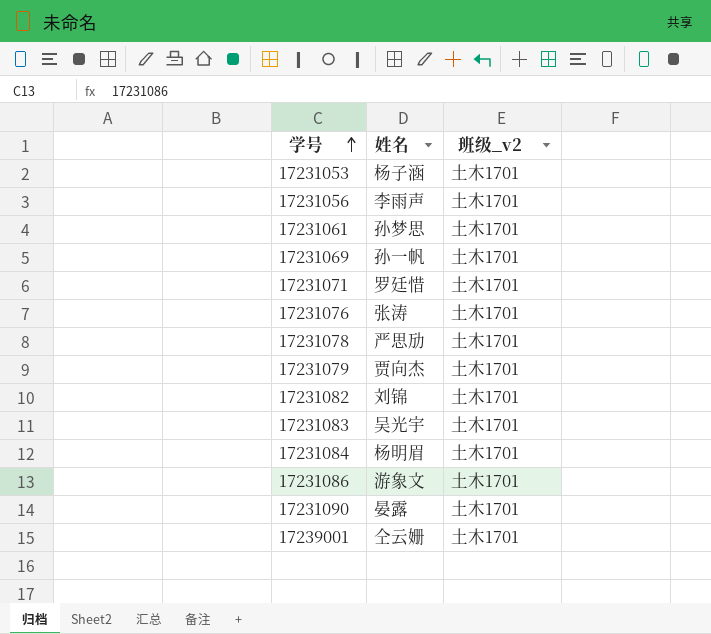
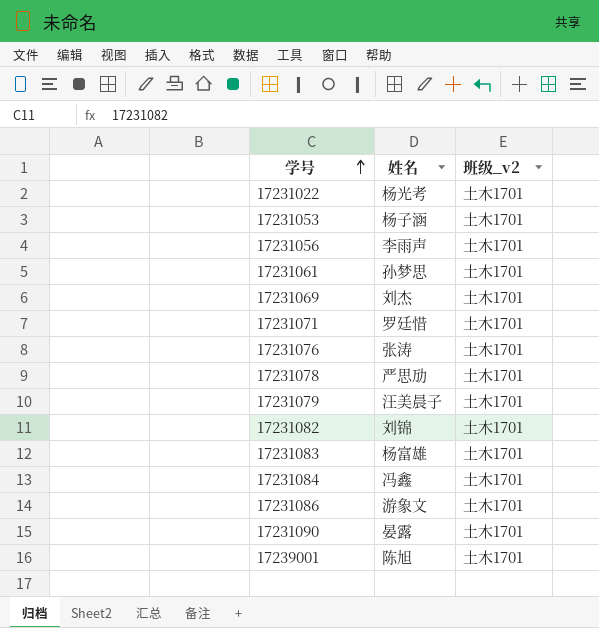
row 17231022: none -> 杨光考 | 土木1701
17231069 | 姓名: 孙一帆 -> 刘杰
17231079 | 姓名: 贾向杰 -> 汪美晨子
17231083 | 姓名: 吴光宇 -> 杨富雄
17231084 | 姓名: 杨明眉 -> 冯鑫
17239001 | 姓名: 仝云姗 -> 陈旭

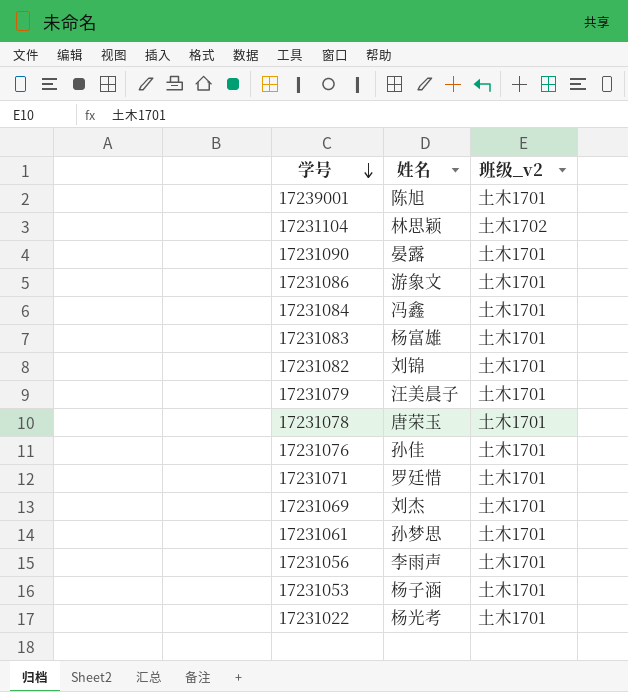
row order: 学号 ascending -> 学号 descending
row 17231104: none -> 林思颖 | 土木1702
17231078 | 姓名: 严思劢 -> 唐荣玉
17231076 | 姓名: 张涛 -> 孙佳

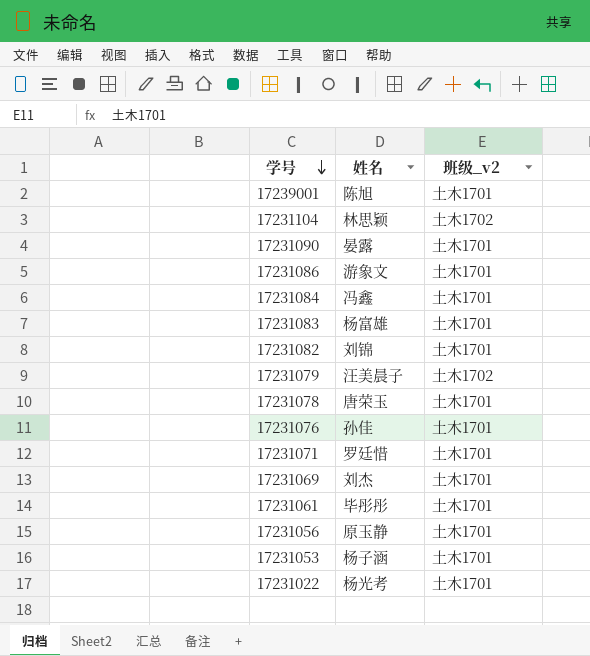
17231079 | 班级_v2: 土木1701 -> 土木1702
17231061 | 姓名: 孙梦思 -> 毕彤彤
17231056 | 姓名: 李雨声 -> 原玉静

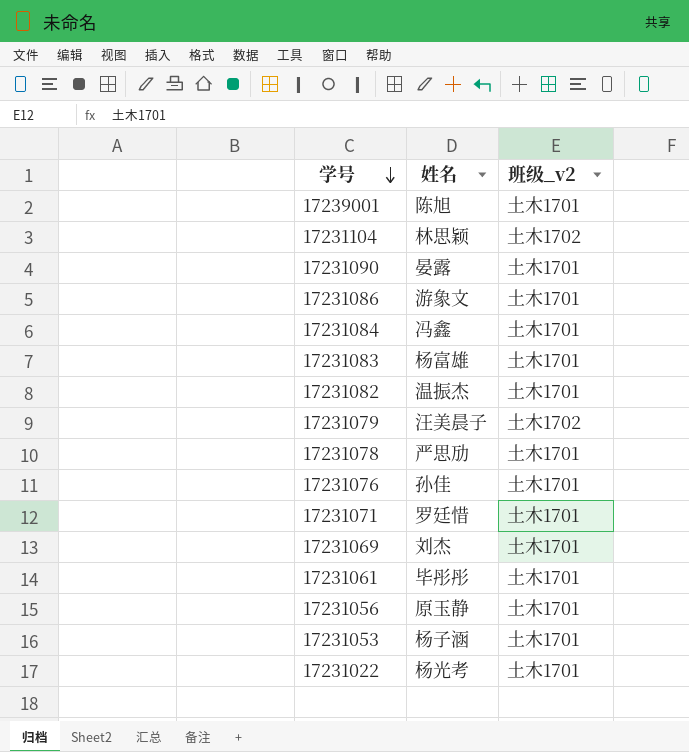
17231082 | 姓名: 刘锦 -> 温振杰
17231078 | 姓名: 唐荣玉 -> 严思劢

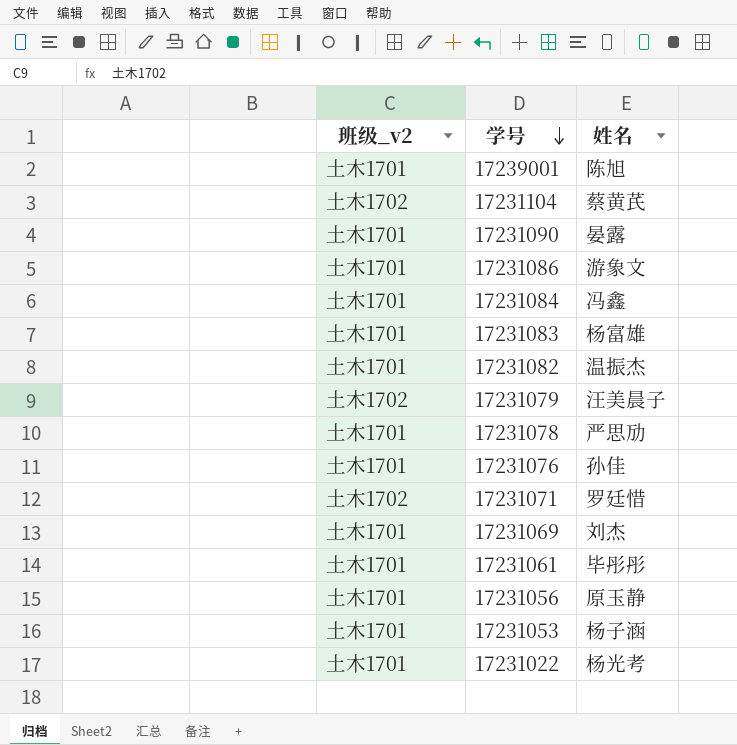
column 班级_v2 | position: 3 -> 1
17231104 | 姓名: 林思颖 -> 蔡黄芪
17231071 | 班级_v2: 土木1701 -> 土木1702

